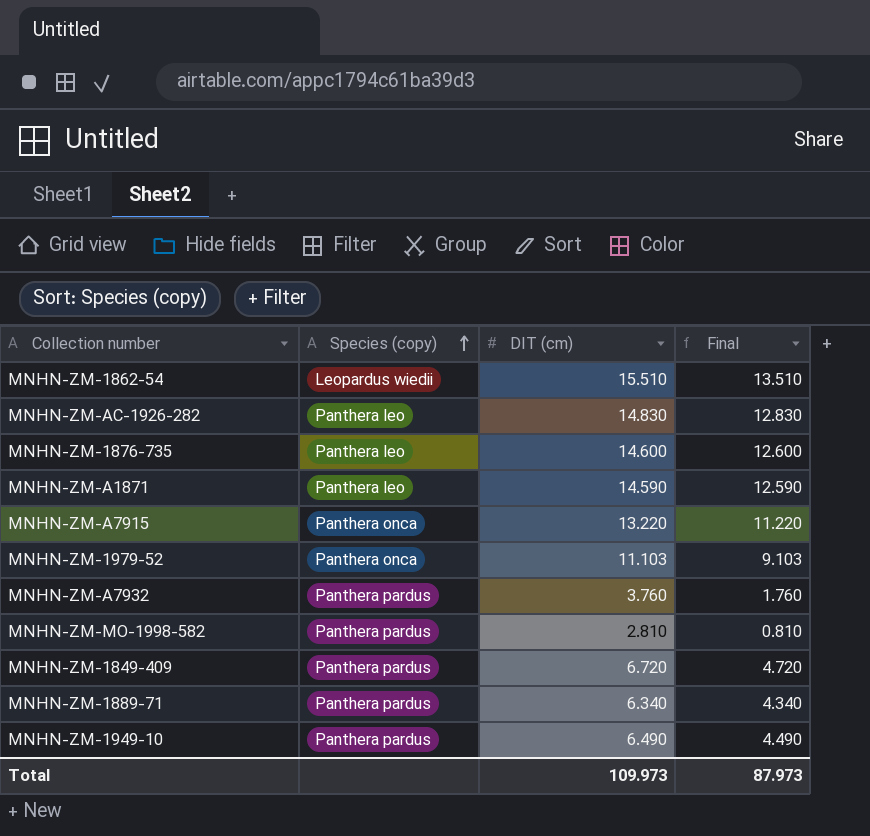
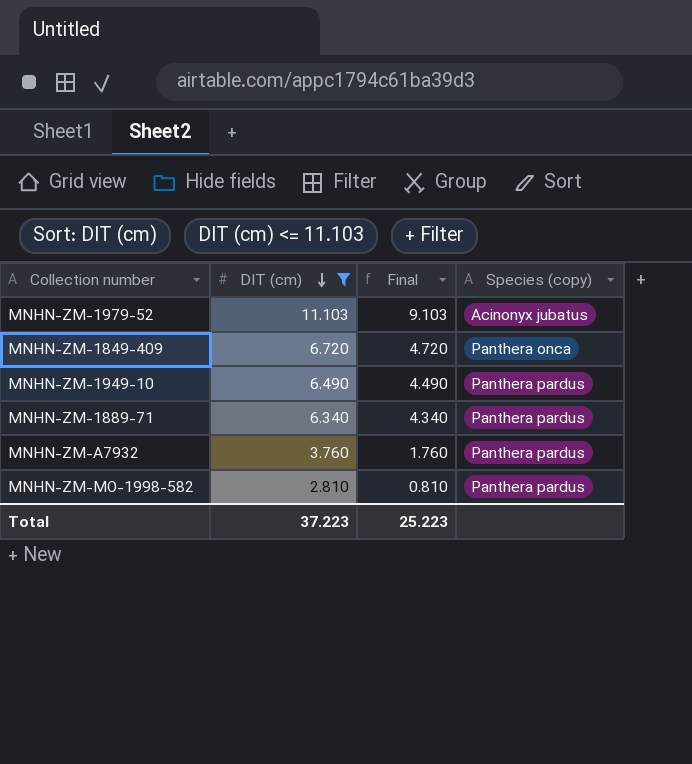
filter: none -> DIT (cm) <= 11.103
row order: Species (copy) ascending -> DIT (cm) descending
column Species (copy) | position: 2 -> 4
MNHN-ZM-1979-52 | Species (copy): Panthera onca -> Acinonyx jubatus
MNHN-ZM-1849-409 | Species (copy): Panthera pardus -> Panthera onca
Total | DIT (cm): 109.973 -> 37.223
Total | Final: 87.973 -> 25.223

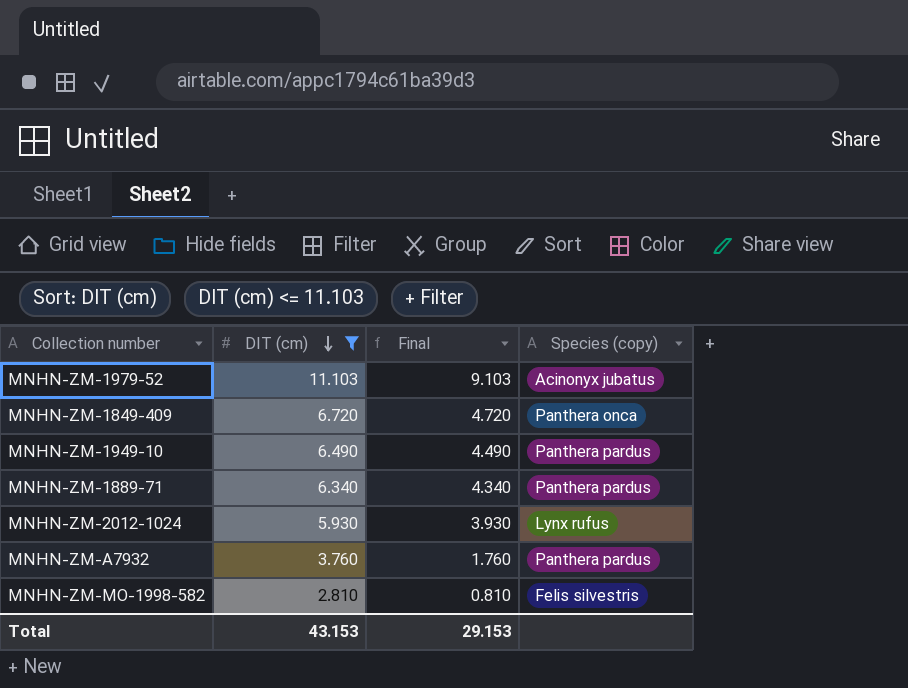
row MNHN-ZM-2012-1024: none -> 5.930 | 3.930 | Lynx rufus
MNHN-ZM-MO-1998-582 | Species (copy): Panthera pardus -> Felis silvestris
Total | DIT (cm): 37.223 -> 43.153
Total | Final: 25.223 -> 29.153

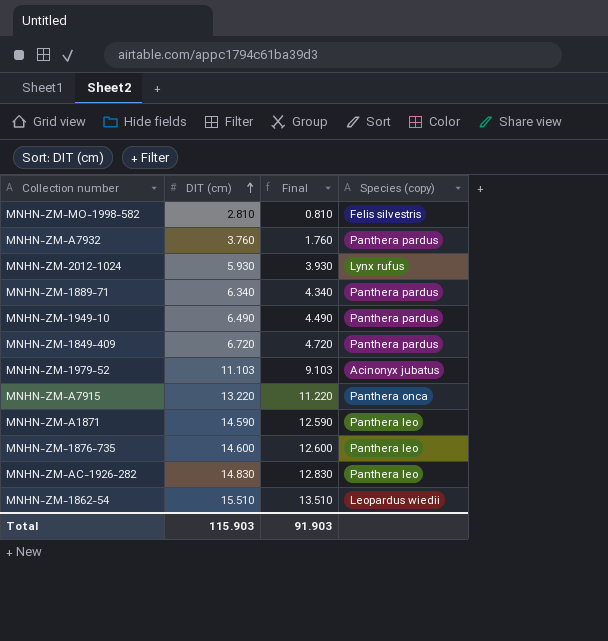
filter: DIT (cm) <= 11.103 -> none
row order: DIT (cm) descending -> DIT (cm) ascending
MNHN-ZM-1849-409 | Species (copy): Panthera onca -> Panthera pardus
Total | DIT (cm): 43.153 -> 115.903
Total | Final: 29.153 -> 91.903

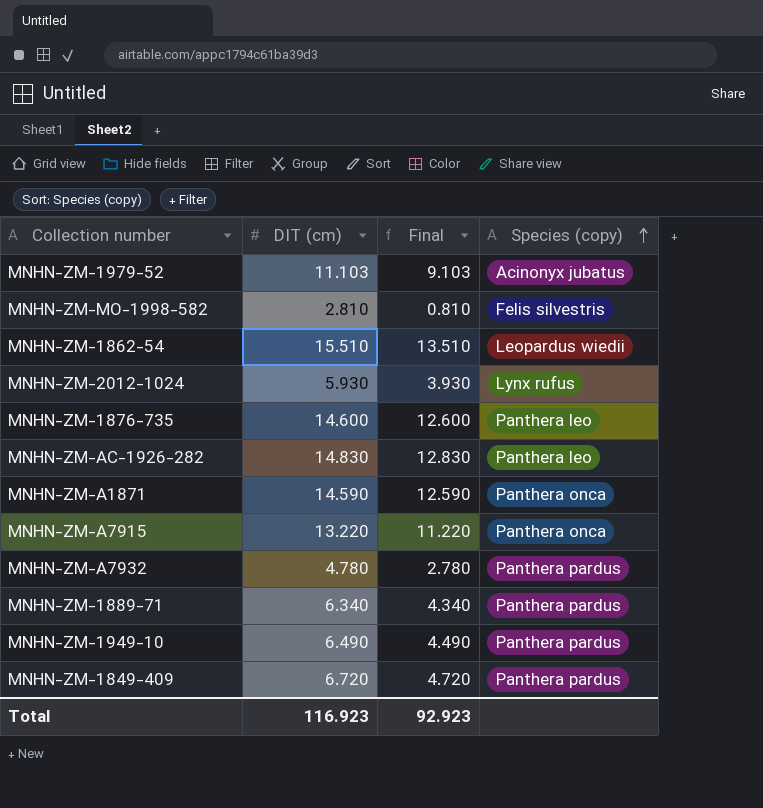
row order: DIT (cm) ascending -> Species (copy) ascending
MNHN-ZM-A1871 | Species (copy): Panthera leo -> Panthera onca
MNHN-ZM-A7932 | DIT (cm): 3.760 -> 4.780
MNHN-ZM-A7932 | Final: 1.760 -> 2.780
Total | DIT (cm): 115.903 -> 116.923
Total | Final: 91.903 -> 92.923

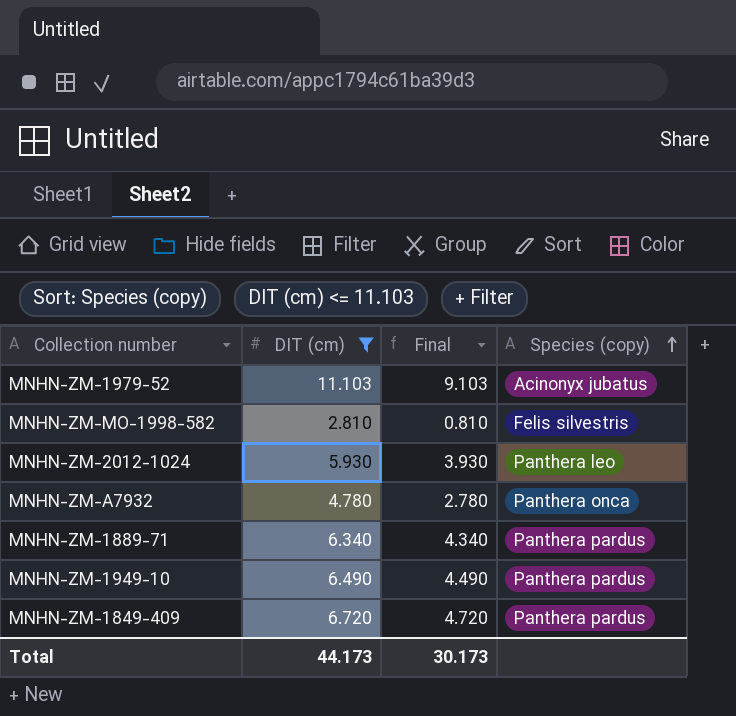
filter: none -> DIT (cm) <= 11.103
MNHN-ZM-2012-1024 | Species (copy): Lynx rufus -> Panthera leo
MNHN-ZM-A7932 | Species (copy): Panthera pardus -> Panthera onca
Total | DIT (cm): 116.923 -> 44.173
Total | Final: 92.923 -> 30.173

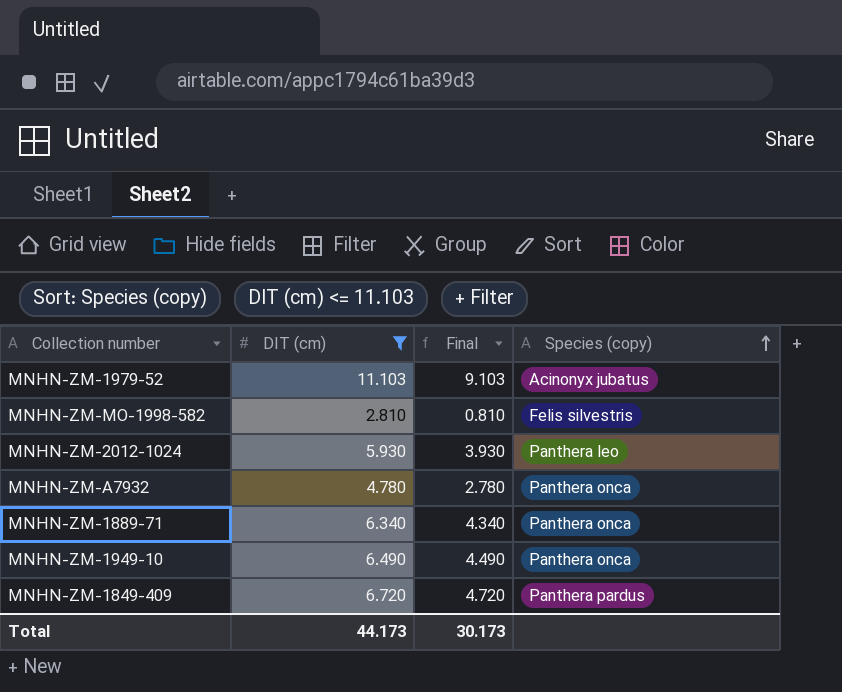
MNHN-ZM-1889-71 | Species (copy): Panthera pardus -> Panthera onca
MNHN-ZM-1949-10 | Species (copy): Panthera pardus -> Panthera onca

